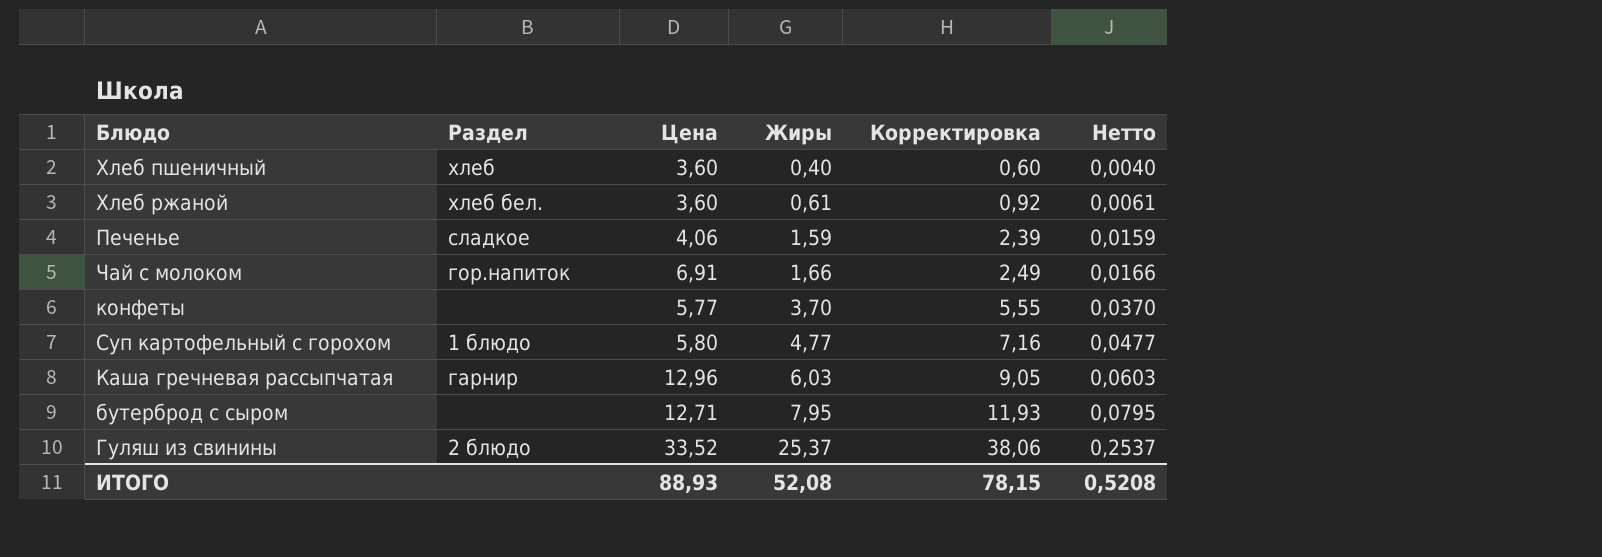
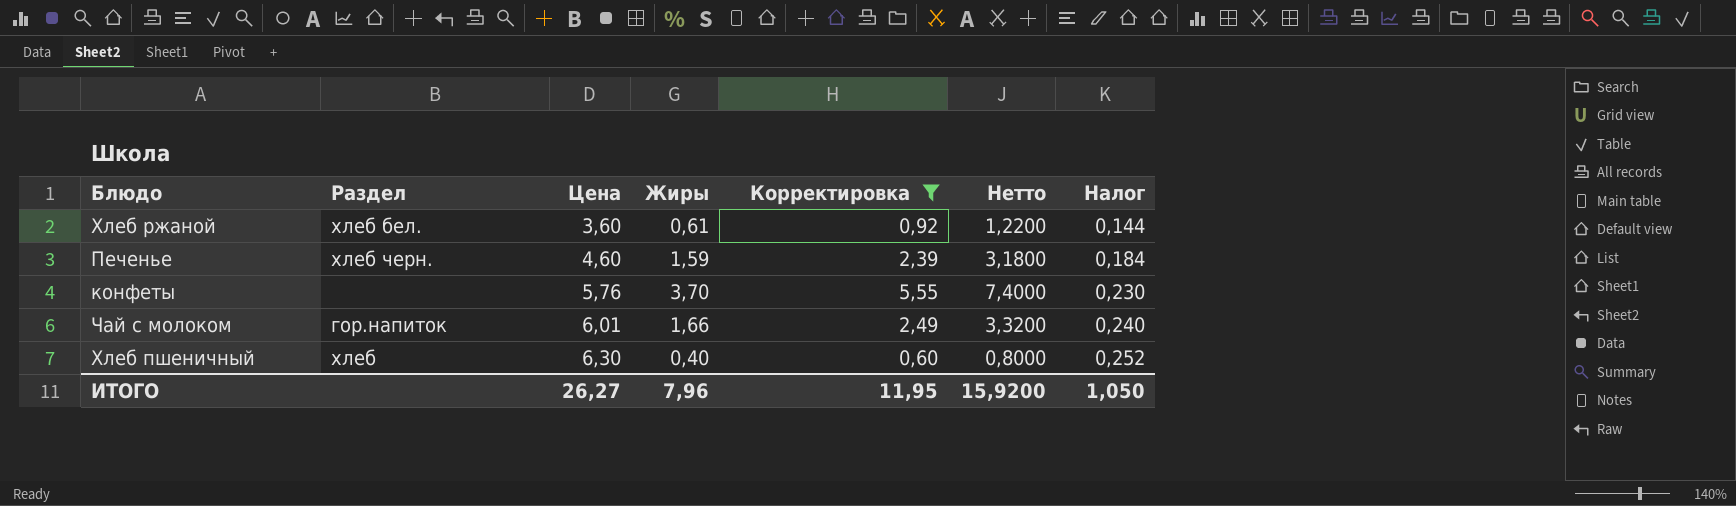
filter: none -> Корректировка <= 5,55
row order: Жиры ascending -> Цена ascending
column Нетто | formula: [Жиры] * 0,01 -> [Жиры] * 2
column Налог | formula: none -> [Цена] * 0,04
Печенье | Раздел: сладкое -> хлеб черн.
Печенье | Цена: 4,06 -> 4,60
конфеты | Цена: 5,77 -> 5,76
Чай с молоком | Цена: 6,91 -> 6,01
Хлеб пшеничный | Цена: 3,60 -> 6,30
ИТОГО | Цена: 88,93 -> 26,27
ИТОГО | Жиры: 52,08 -> 7,96
ИТОГО | Корректировка: 78,15 -> 11,95
ИТОГО | Нетто: 0,5208 -> 15,9200

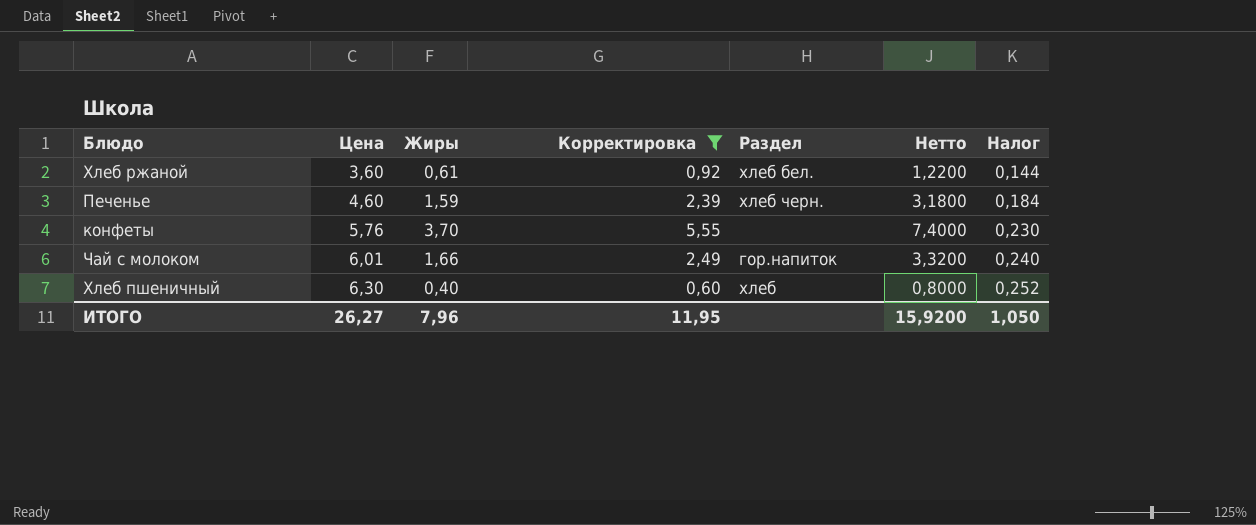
column Раздел | position: 2 -> 5

